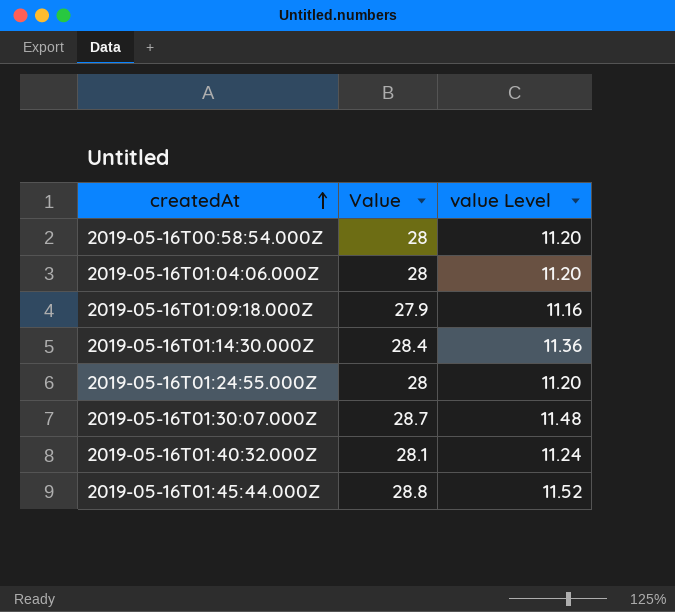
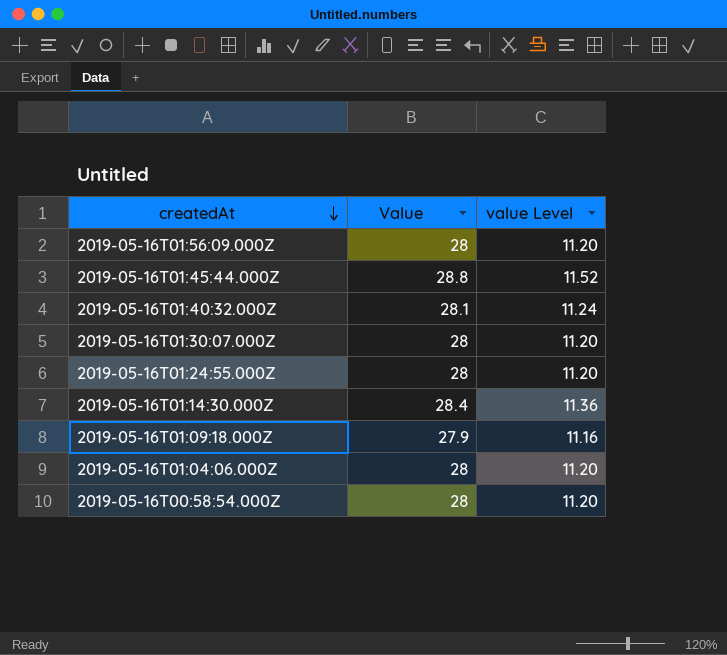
row order: createdAt ascending -> createdAt descending
row 2019-05-16T01:56:09.000Z: none -> 28 | 11.20
2019-05-16T01:30:07.000Z | Value: 28.7 -> 28
2019-05-16T01:30:07.000Z | value Level: 11.48 -> 11.20

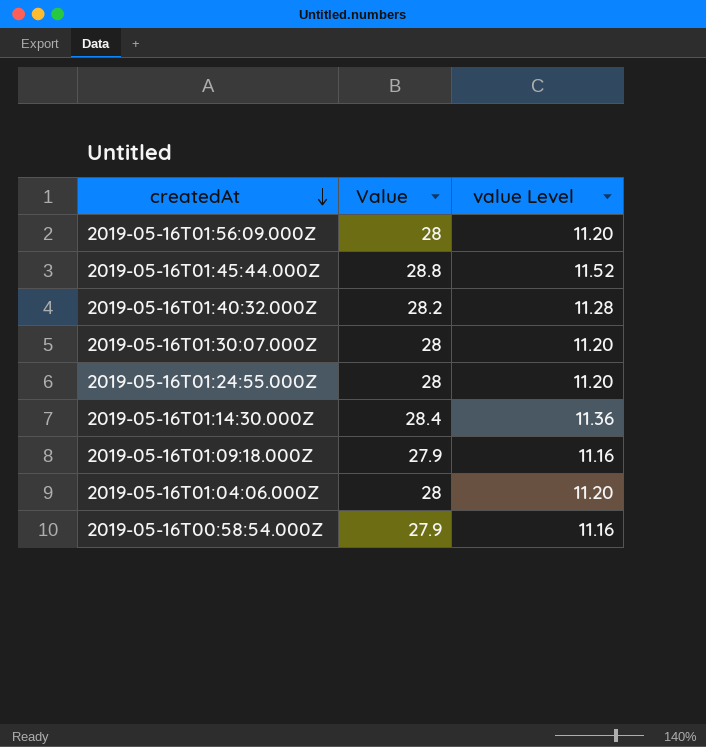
2019-05-16T01:40:32.000Z | Value: 28.1 -> 28.2
2019-05-16T01:40:32.000Z | value Level: 11.24 -> 11.28
2019-05-16T00:58:54.000Z | Value: 28 -> 27.9
2019-05-16T00:58:54.000Z | value Level: 11.20 -> 11.16

